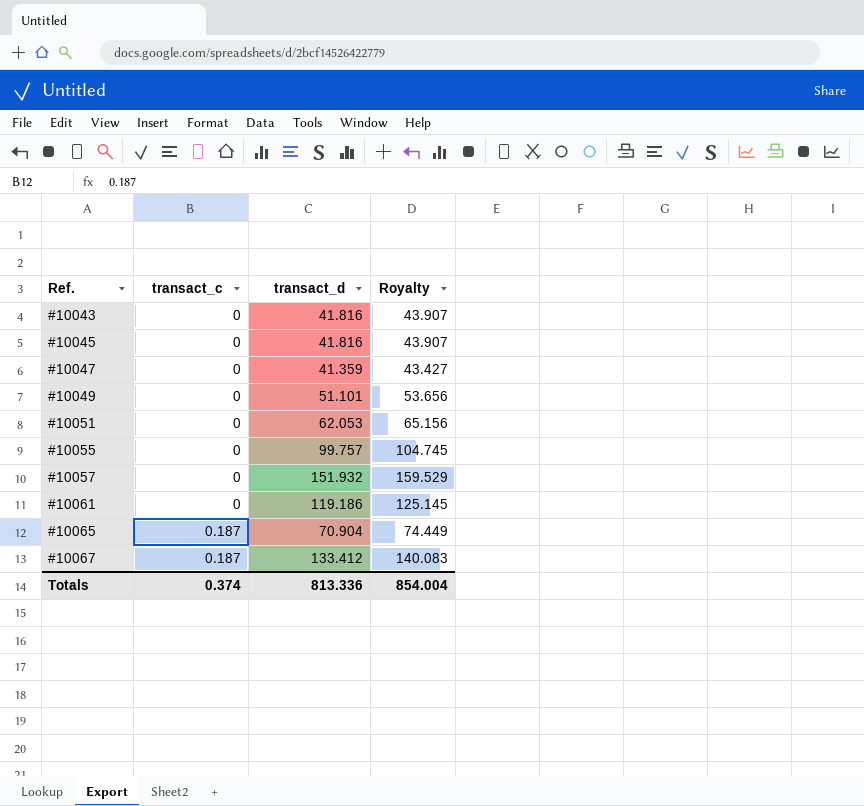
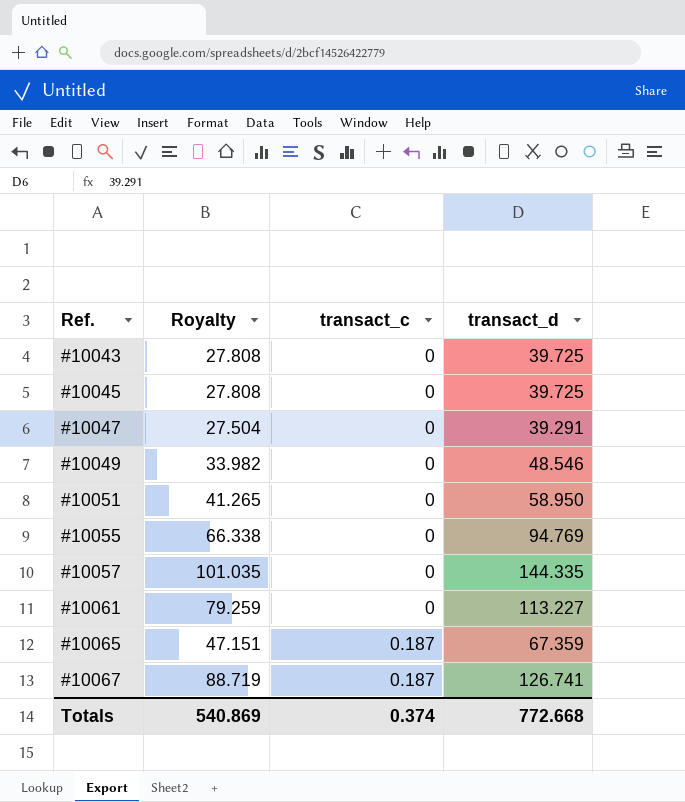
column Royalty | formula: [transact_d] * 1.05 -> [transact_d] * 0.7
column Royalty | position: 4 -> 2
#10043 | transact_d: 41.816 -> 39.725
#10045 | transact_d: 41.816 -> 39.725
#10047 | transact_d: 41.359 -> 39.291
#10049 | transact_d: 51.101 -> 48.546
#10051 | transact_d: 62.053 -> 58.950
#10055 | transact_d: 99.757 -> 94.769
#10057 | transact_d: 151.932 -> 144.335
#10061 | transact_d: 119.186 -> 113.227
#10065 | transact_d: 70.904 -> 67.359
#10067 | transact_d: 133.412 -> 126.741
Totals | Royalty: 854.004 -> 540.869
Totals | transact_d: 813.336 -> 772.668

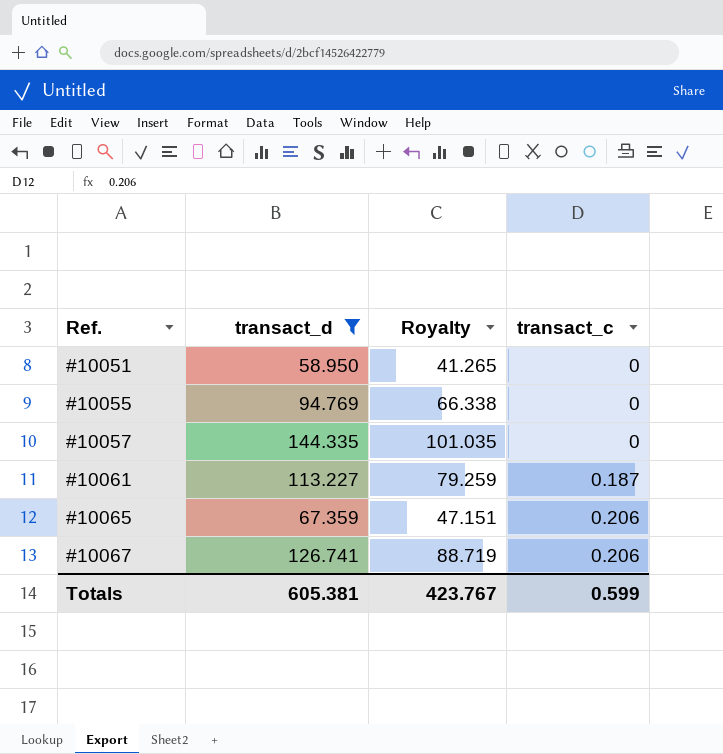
filter: none -> transact_d >= 58.950
column transact_d | position: 4 -> 2
#10061 | transact_c: 0 -> 0.187
#10065 | transact_c: 0.187 -> 0.206
#10067 | transact_c: 0.187 -> 0.206
Totals | transact_d: 772.668 -> 605.381
Totals | Royalty: 540.869 -> 423.767
Totals | transact_c: 0.374 -> 0.599

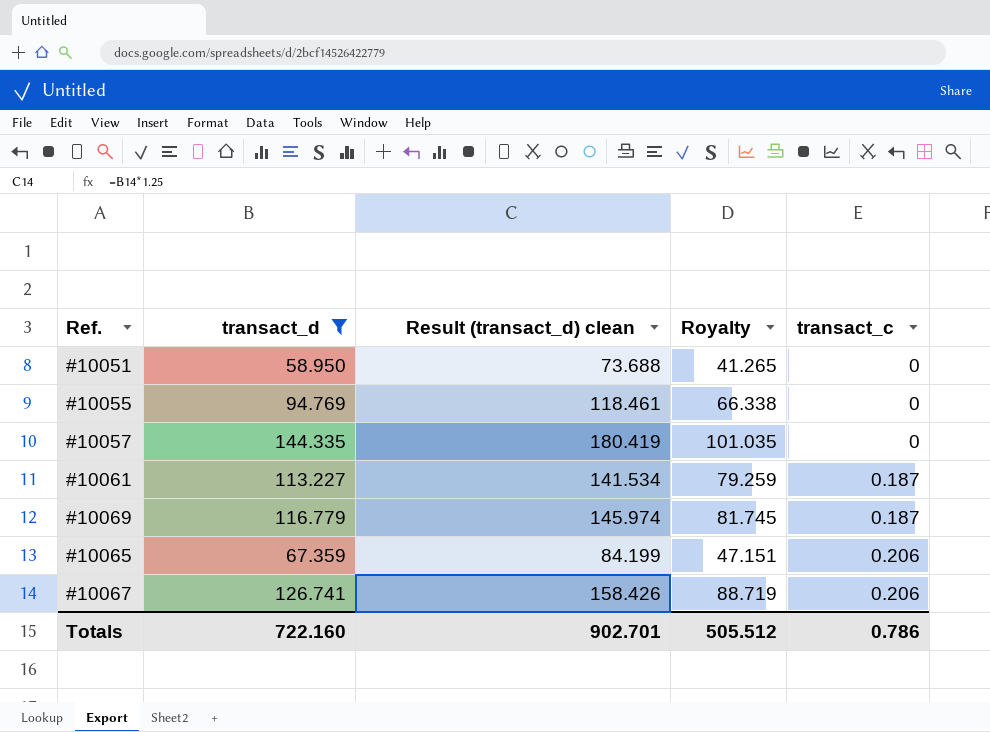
column Result (transact_d) clean | formula: none -> [transact_d] * 1.25
row #10069: none -> 116.779 | 145.974 | 81.745 | 0.187
Totals | transact_d: 605.381 -> 722.160
Totals | Royalty: 423.767 -> 505.512
Totals | transact_c: 0.599 -> 0.786

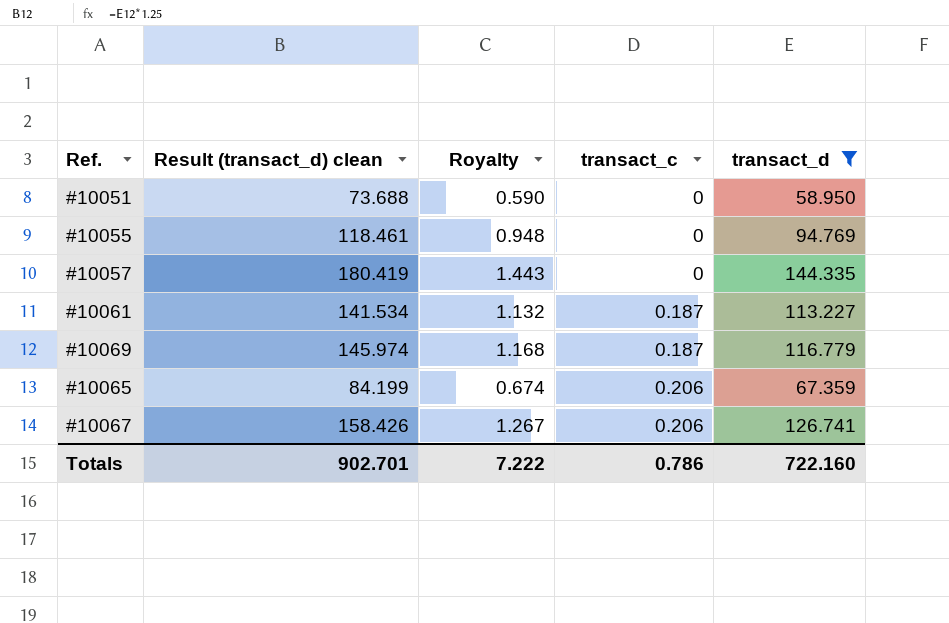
column Royalty | formula: [transact_d] * 0.7 -> [transact_d] * 0.01
column transact_d | position: 2 -> 5
Totals | Royalty: 505.512 -> 7.222

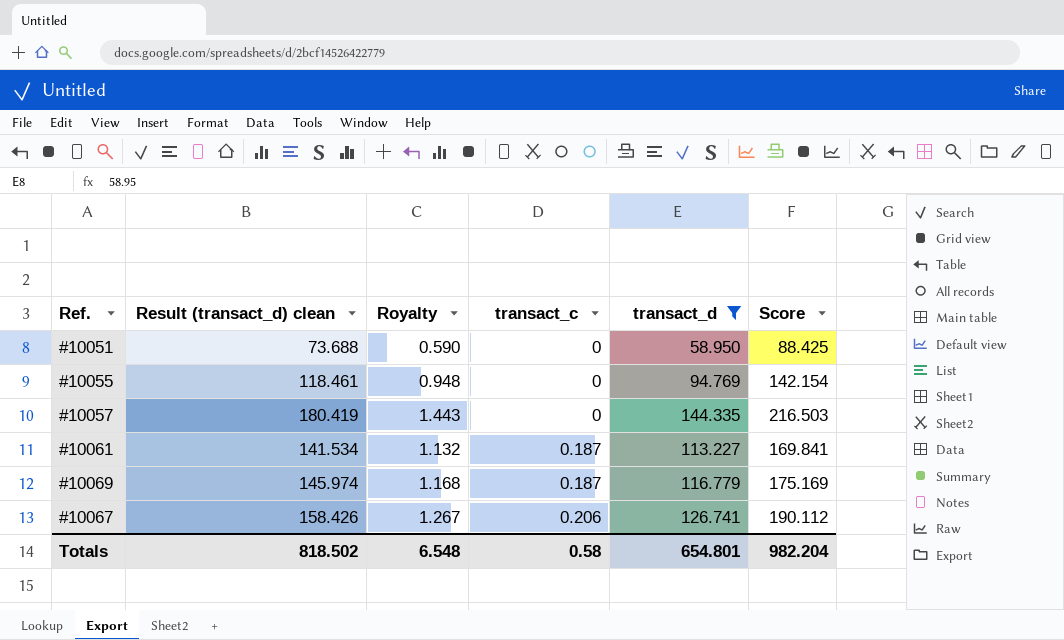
column Score | formula: none -> [transact_d] * 1.5
row #10065: 84.199 | 0.674 | 0.206 | 67.359 -> none
Totals | Result (transact_d) clean: 902.701 -> 818.502
Totals | Royalty: 7.222 -> 6.548
Totals | transact_c: 0.786 -> 0.58
Totals | transact_d: 722.160 -> 654.801

